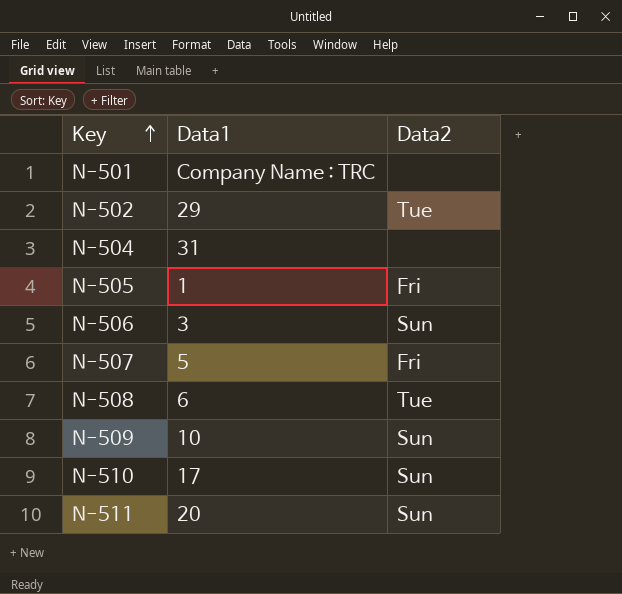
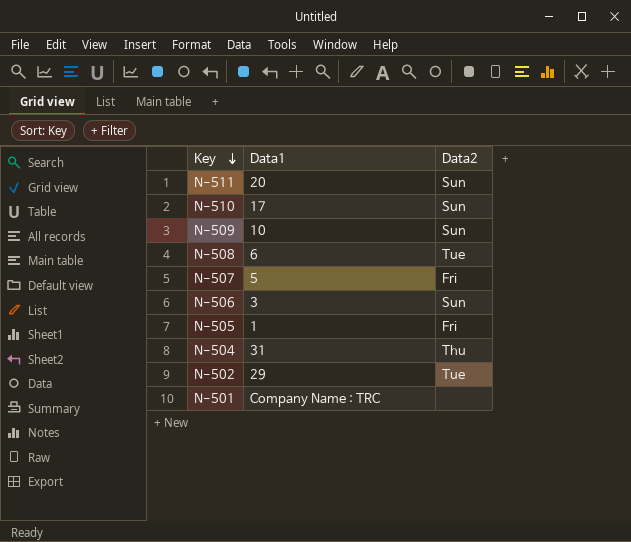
row order: Key ascending -> Key descending
N-504 | Data2: none -> Thu

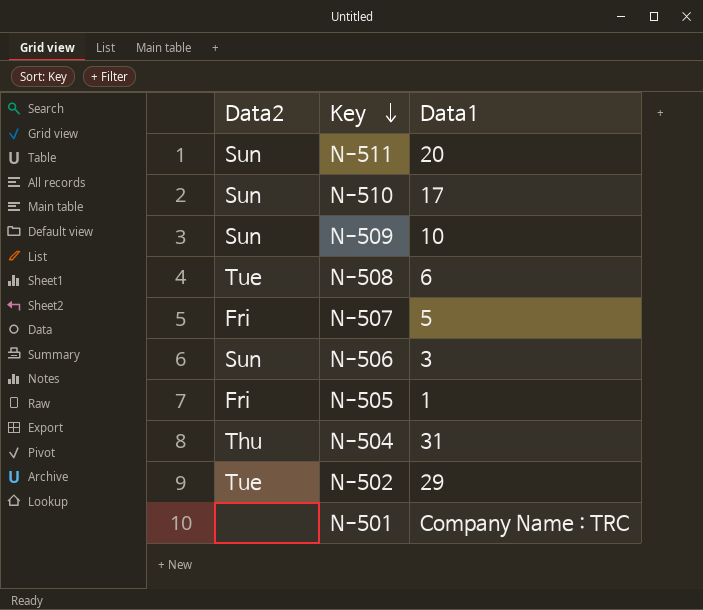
column Data2 | position: 3 -> 1

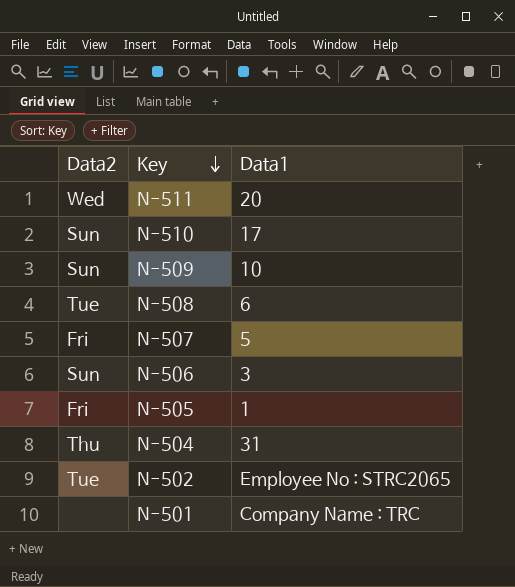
N-511 | Data2: Sun -> Wed
N-502 | Data1: 29 -> Employee No : STRC2065

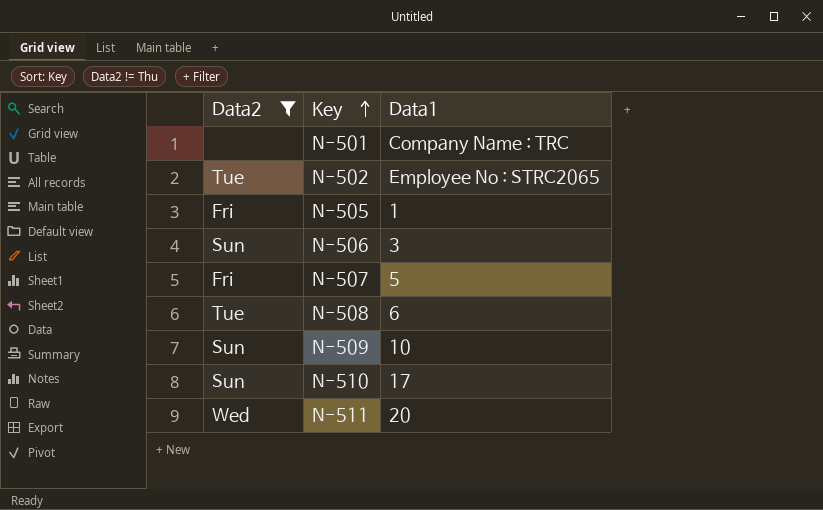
filter: none -> Data2 != Thu
row order: Key descending -> Key ascending

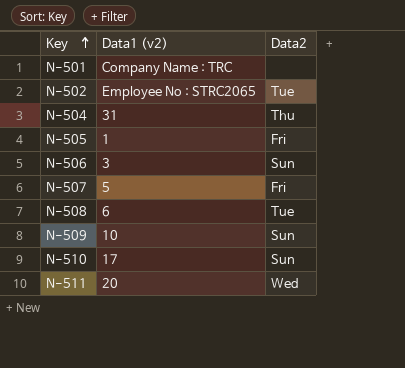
filter: Data2 != Thu -> none
column name: Data1 -> Data1 (v2)
column Data2 | position: 1 -> 3

